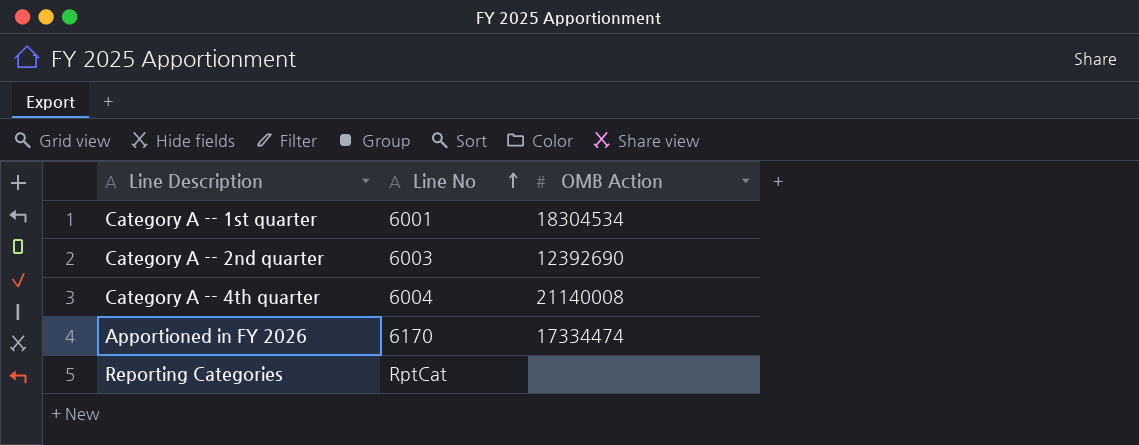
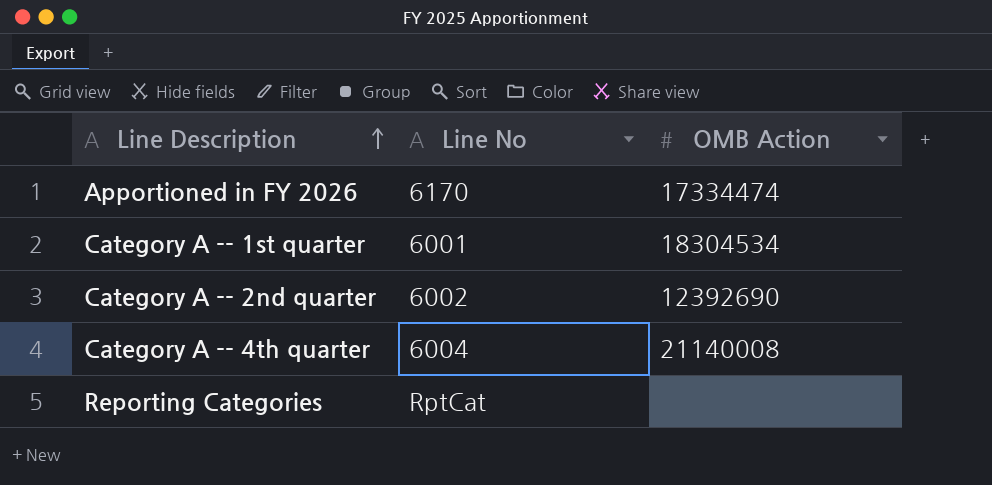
row order: Line No ascending -> Line Description ascending
Category A -- 2nd quarter | Line No: 6003 -> 6002

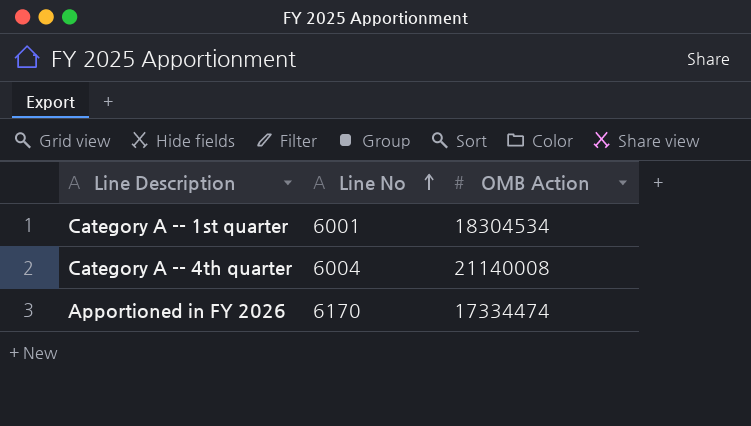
row order: Line Description ascending -> Line No ascending
row Category A -- 2nd quarter: 6002 | 12392690 -> none
row Reporting Categories: RptCat | none -> none

